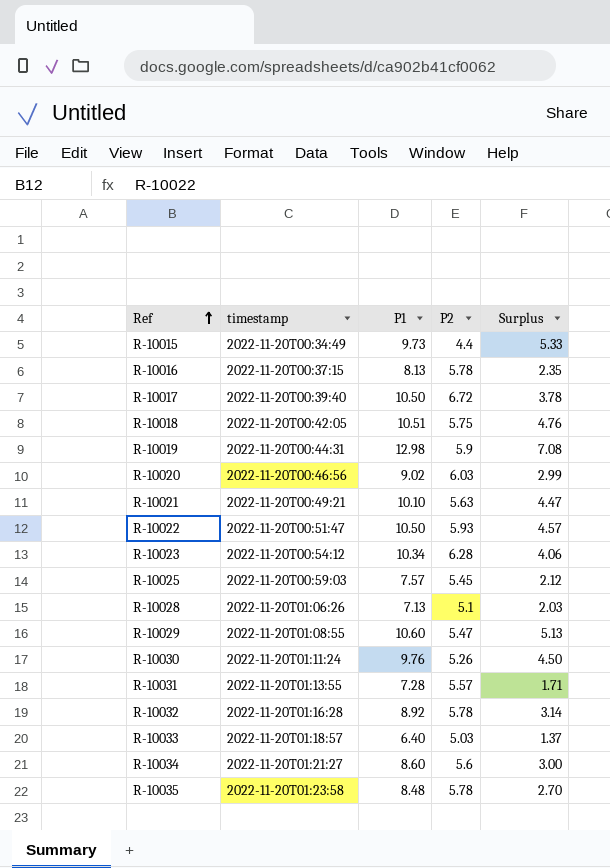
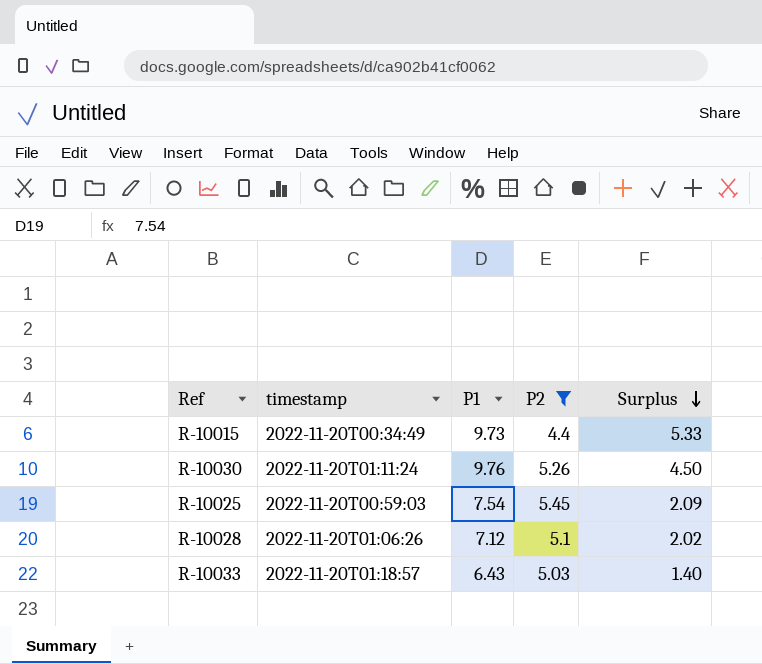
filter: none -> P2 <= 5.45
row order: Ref ascending -> Surplus descending
R-10025 | P1: 7.57 -> 7.54
R-10025 | Surplus: 2.12 -> 2.09
R-10028 | P1: 7.13 -> 7.12
R-10028 | Surplus: 2.03 -> 2.02
R-10033 | P1: 6.40 -> 6.43
R-10033 | Surplus: 1.37 -> 1.40

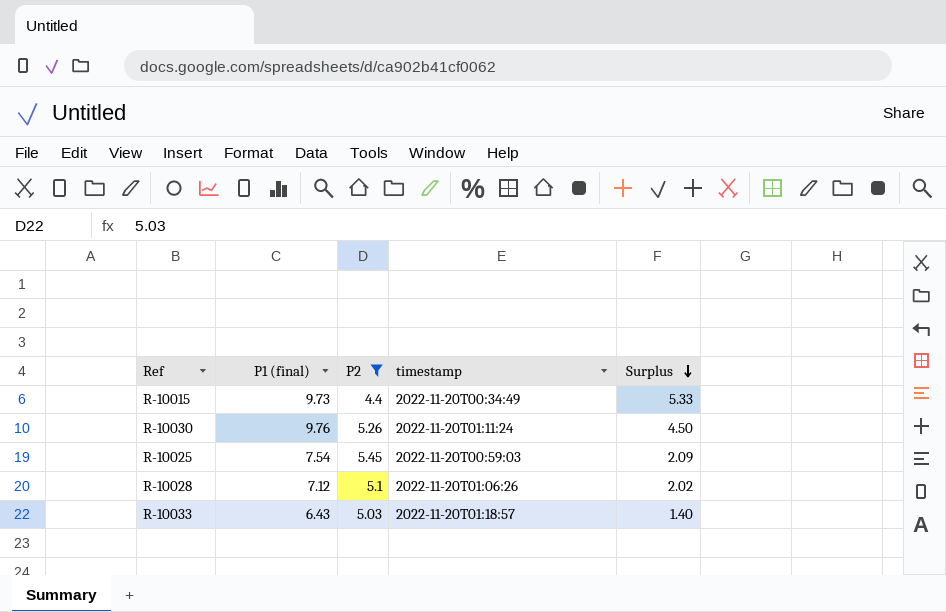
column name: P1 -> P1 (final)
column timestamp | position: 2 -> 4

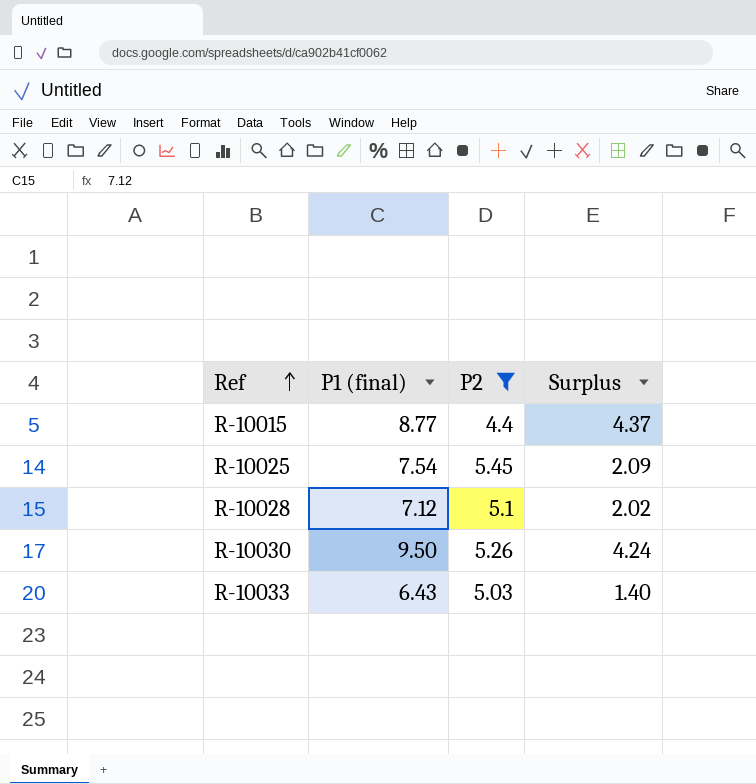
row order: Surplus descending -> Ref ascending
column timestamp | position: 4 -> none
R-10015 | P1 (final): 9.73 -> 8.77
R-10015 | Surplus: 5.33 -> 4.37
R-10030 | P1 (final): 9.76 -> 9.50
R-10030 | Surplus: 4.50 -> 4.24

